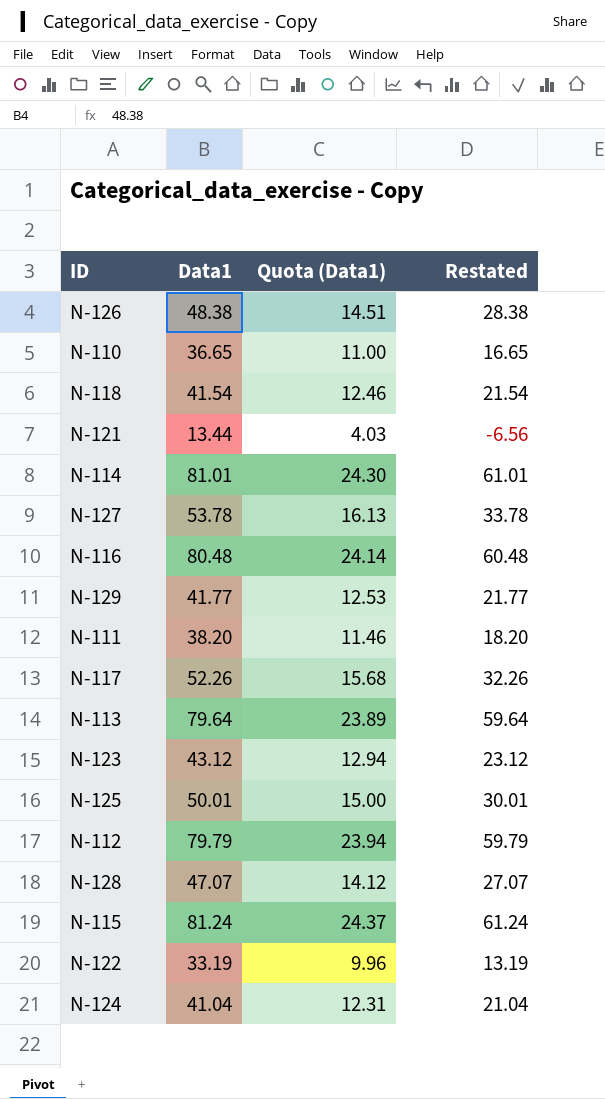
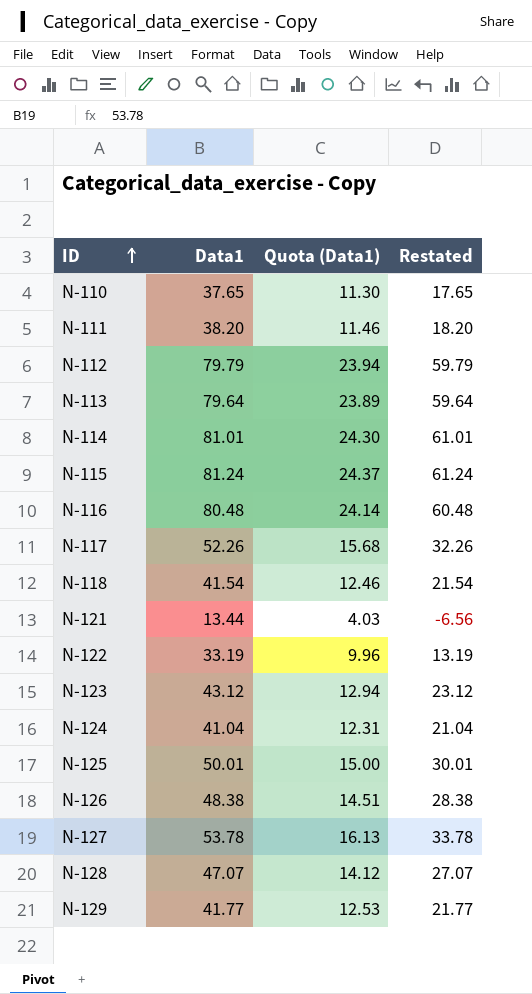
row order: none -> ID ascending
N-110 | Data1: 36.65 -> 37.65
N-110 | Quota (Data1): 11.00 -> 11.30
N-110 | Restated: 16.65 -> 17.65

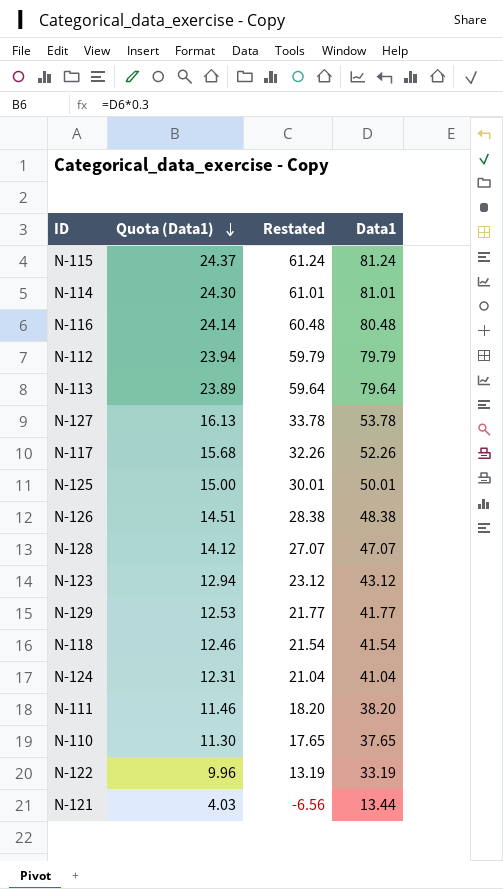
row order: ID ascending -> Quota (Data1) descending
column Data1 | position: 2 -> 4

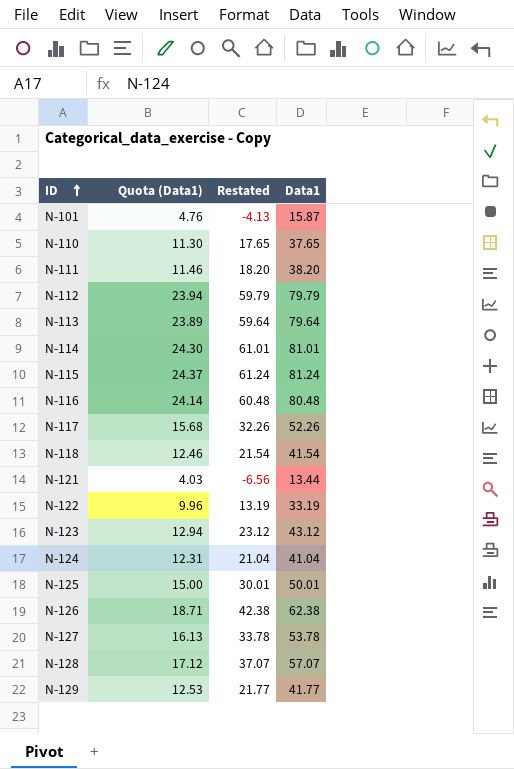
row order: Quota (Data1) descending -> ID ascending
row N-101: none -> 4.76 | -4.13 | 15.87
N-126 | Quota (Data1): 14.51 -> 18.71
N-126 | Restated: 28.38 -> 42.38
N-126 | Data1: 48.38 -> 62.38
N-128 | Quota (Data1): 14.12 -> 17.12
N-128 | Restated: 27.07 -> 37.07
N-128 | Data1: 47.07 -> 57.07

